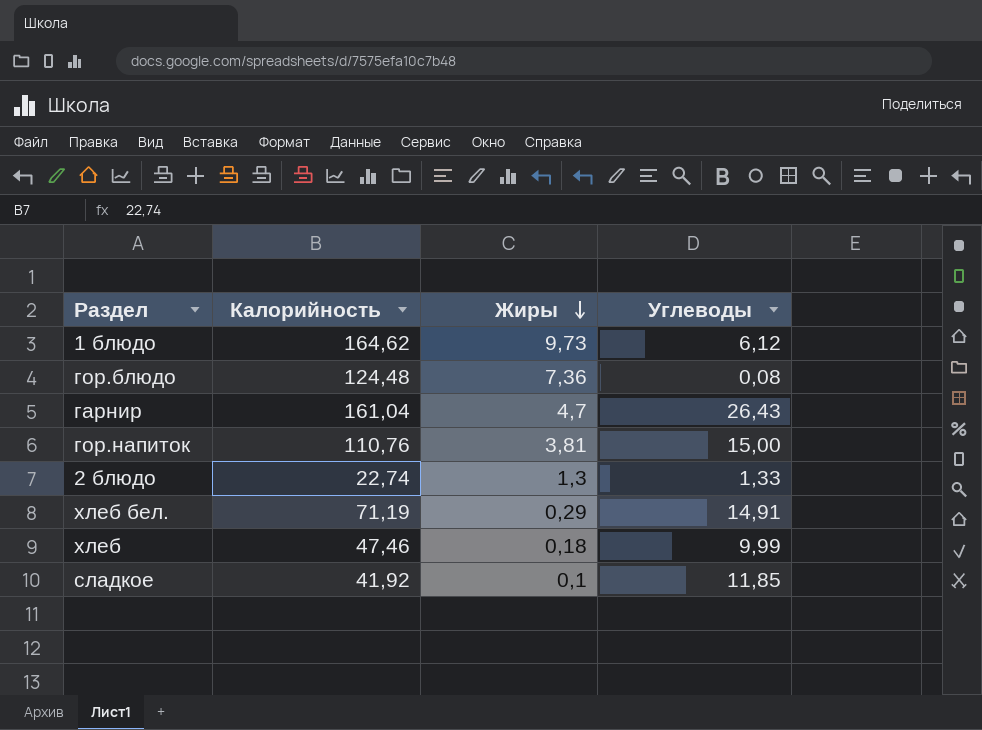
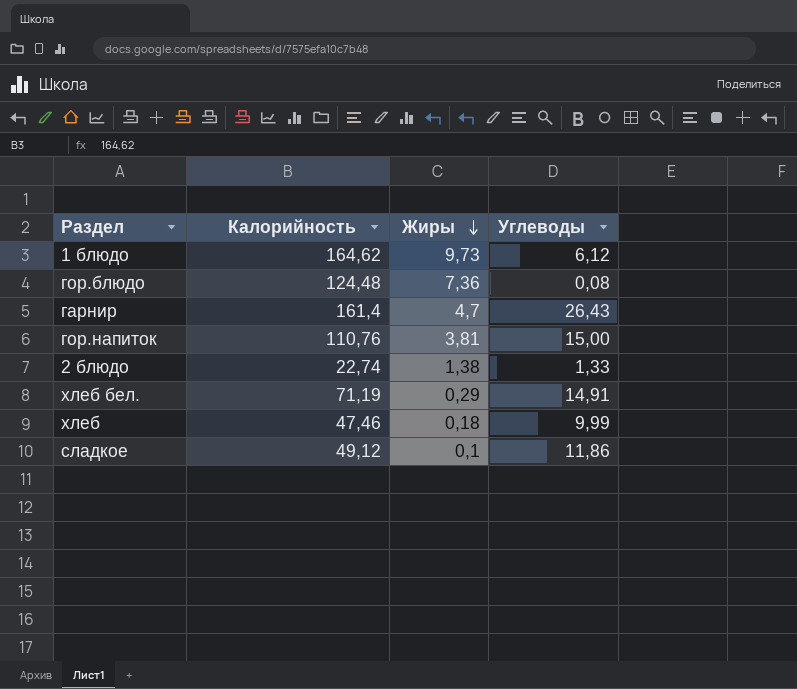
гарнир | Калорийность: 161,04 -> 161,4
2 блюдо | Жиры: 1,3 -> 1,38
сладкое | Калорийность: 41,92 -> 49,12
сладкое | Углеводы: 11,85 -> 11,86

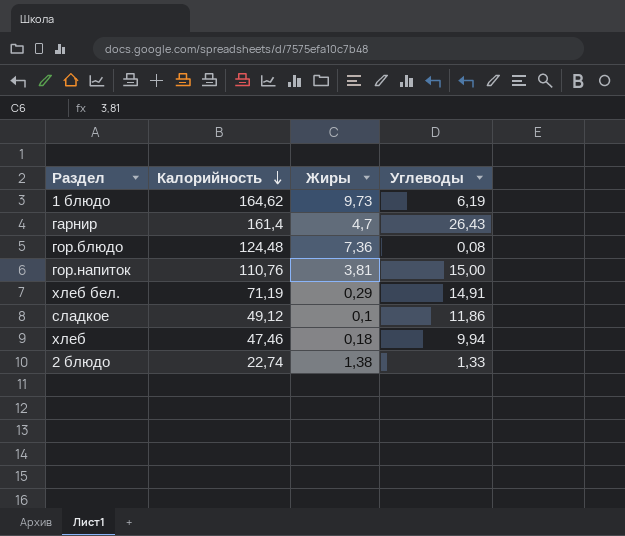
row order: Жиры descending -> Калорийность descending
1 блюдо | Углеводы: 6,12 -> 6,19
хлеб | Углеводы: 9,99 -> 9,94

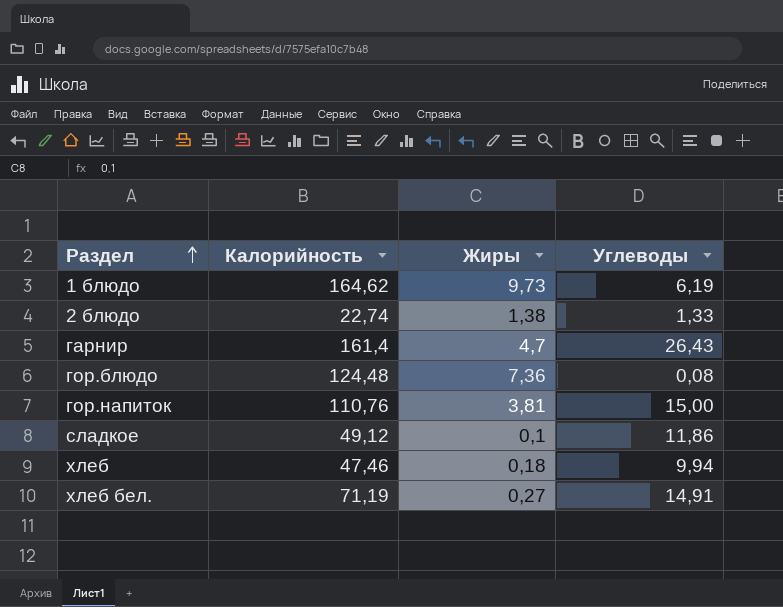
row order: Калорийность descending -> Раздел ascending
хлеб бел. | Жиры: 0,29 -> 0,27

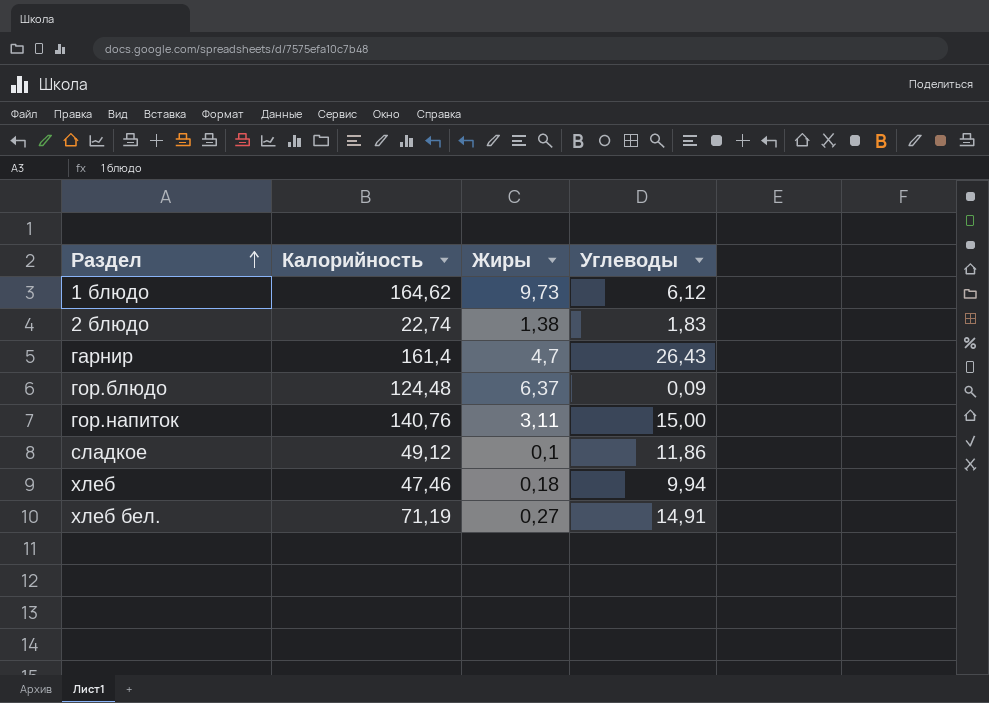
1 блюдо | Углеводы: 6,19 -> 6,12
2 блюдо | Углеводы: 1,33 -> 1,83
гор.блюдо | Жиры: 7,36 -> 6,37
гор.блюдо | Углеводы: 0,08 -> 0,09
гор.напиток | Калорийность: 110,76 -> 140,76
гор.напиток | Жиры: 3,81 -> 3,11

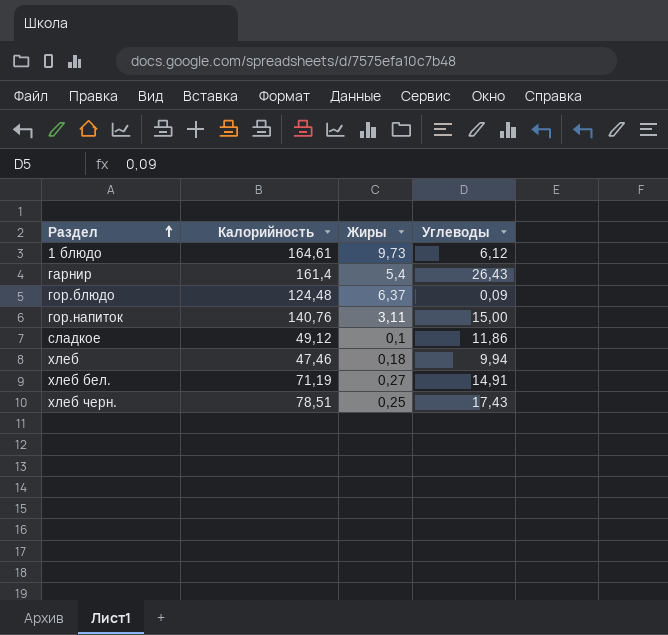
row 2 блюдо: 22,74 | 1,38 | 1,83 -> none
1 блюдо | Калорийность: 164,62 -> 164,61
гарнир | Жиры: 4,7 -> 5,4
row хлеб черн.: none -> 78,51 | 0,25 | 17,43

